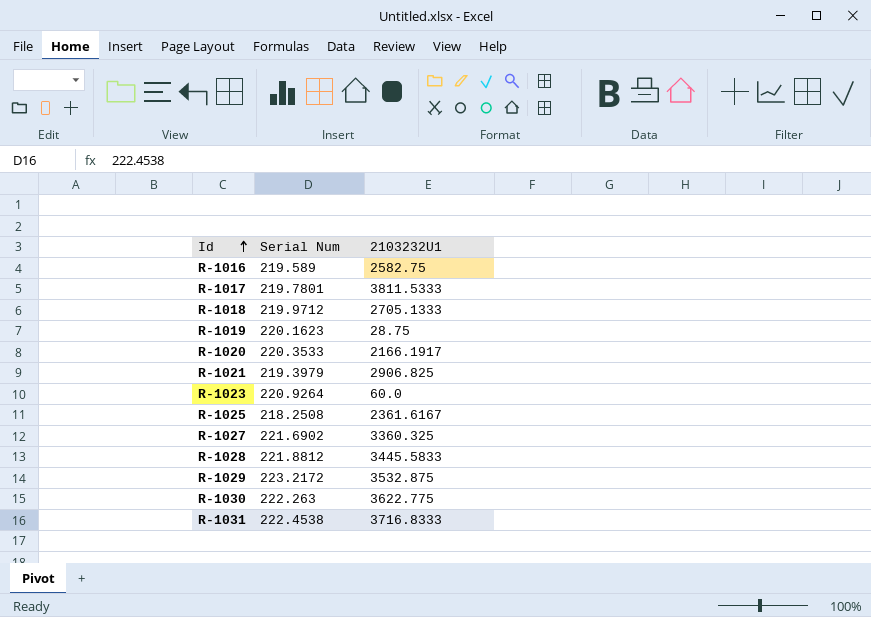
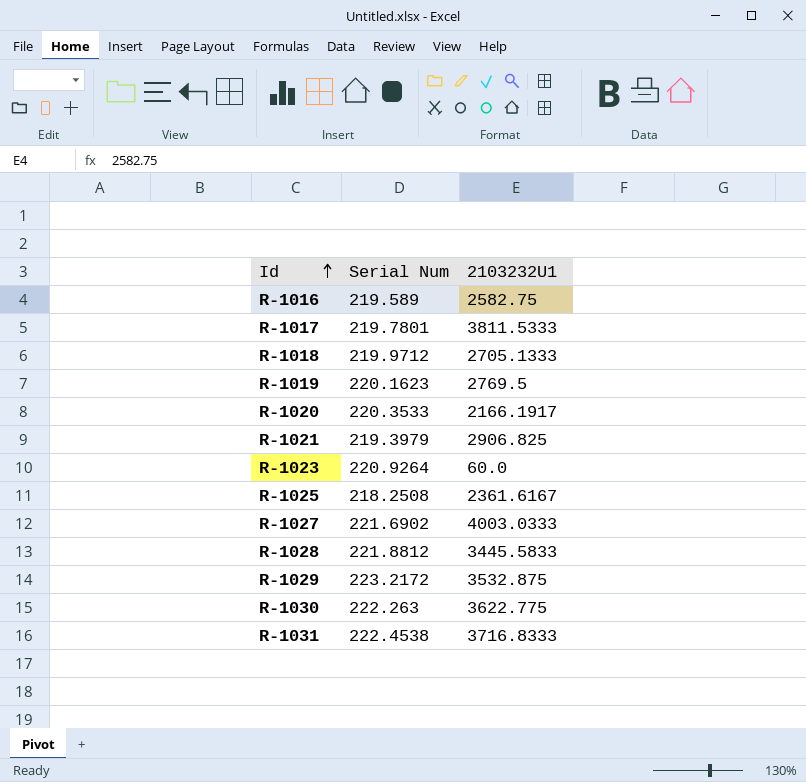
R-1019 | 2103232U1: 28.75 -> 2769.5
R-1027 | 2103232U1: 3360.325 -> 4003.0333

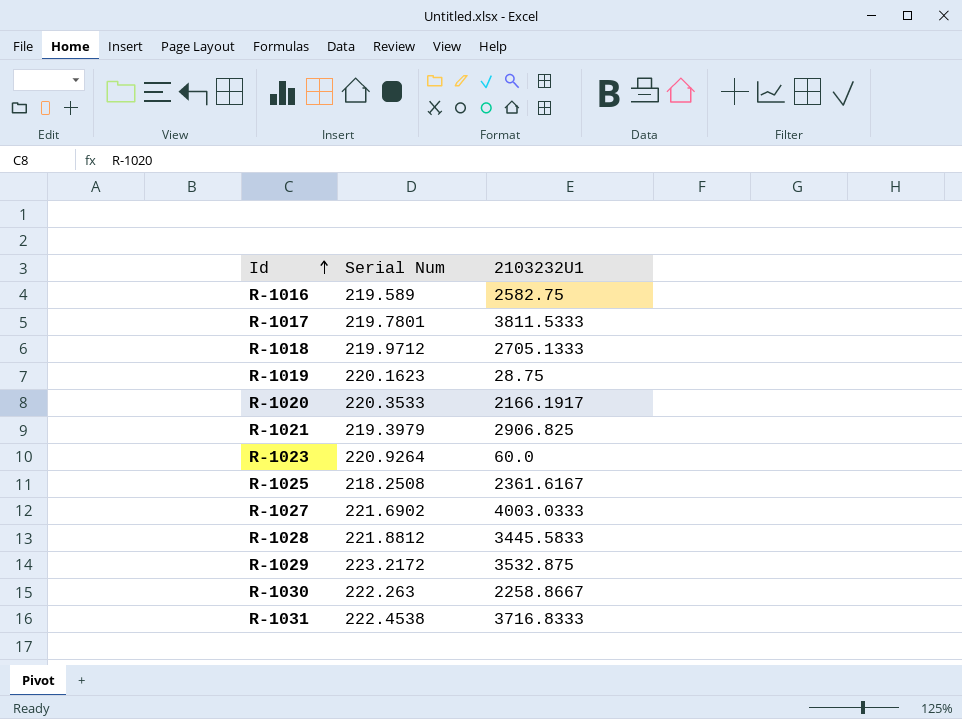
R-1019 | 2103232U1: 2769.5 -> 28.75
R-1030 | 2103232U1: 3622.775 -> 2258.8667

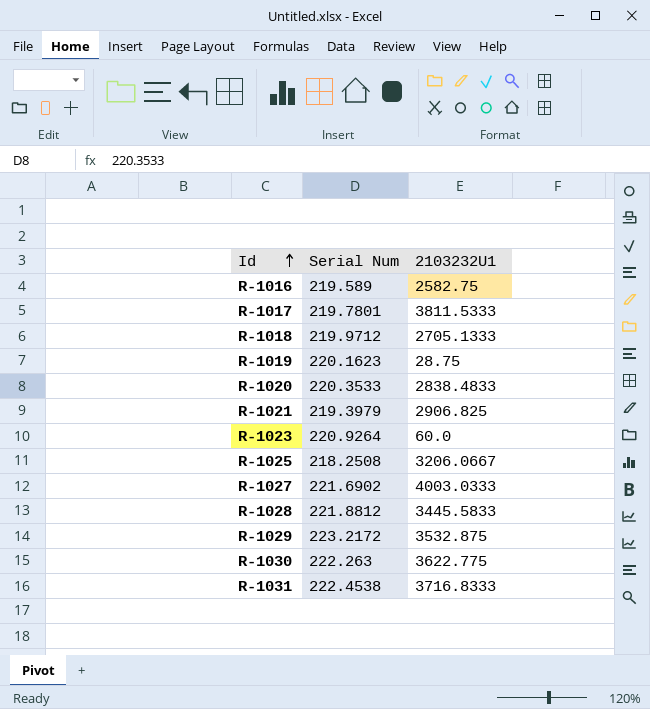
R-1020 | 2103232U1: 2166.1917 -> 2838.4833
R-1025 | 2103232U1: 2361.6167 -> 3206.0667
R-1030 | 2103232U1: 2258.8667 -> 3622.775

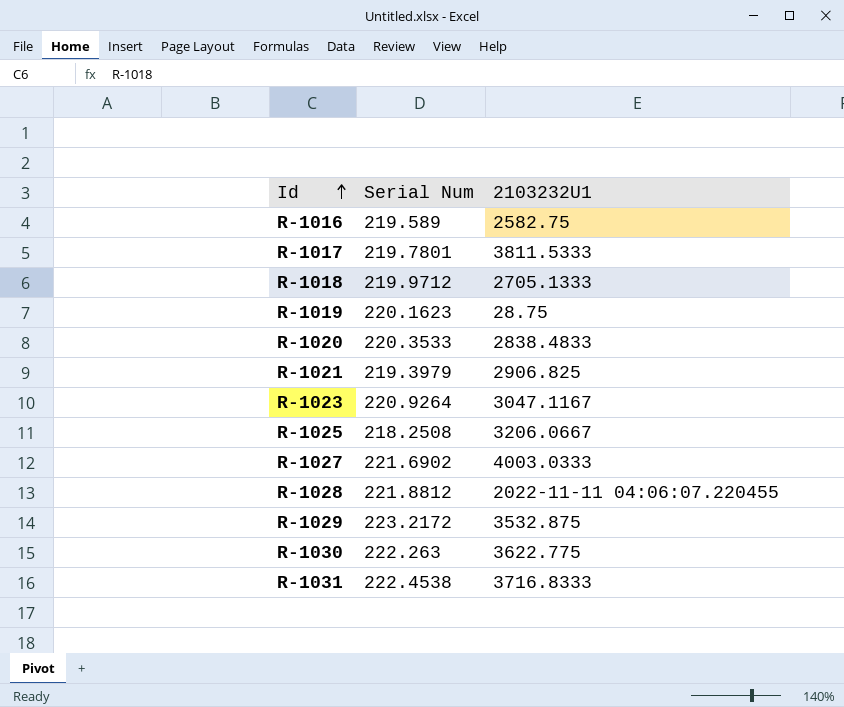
R-1023 | 2103232U1: 60.0 -> 3047.1167
R-1028 | 2103232U1: 3445.5833 -> 2022-11-11 04:06:07.220455

